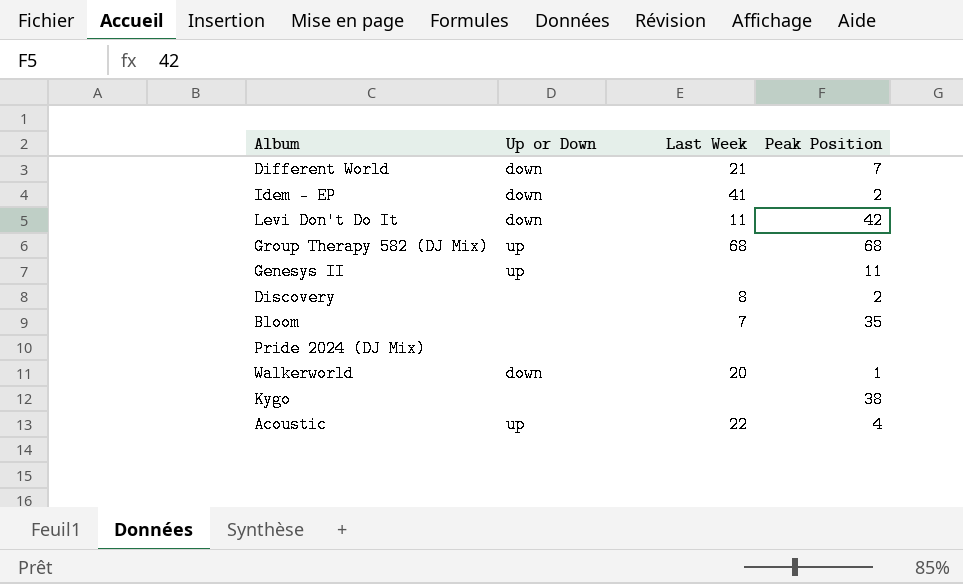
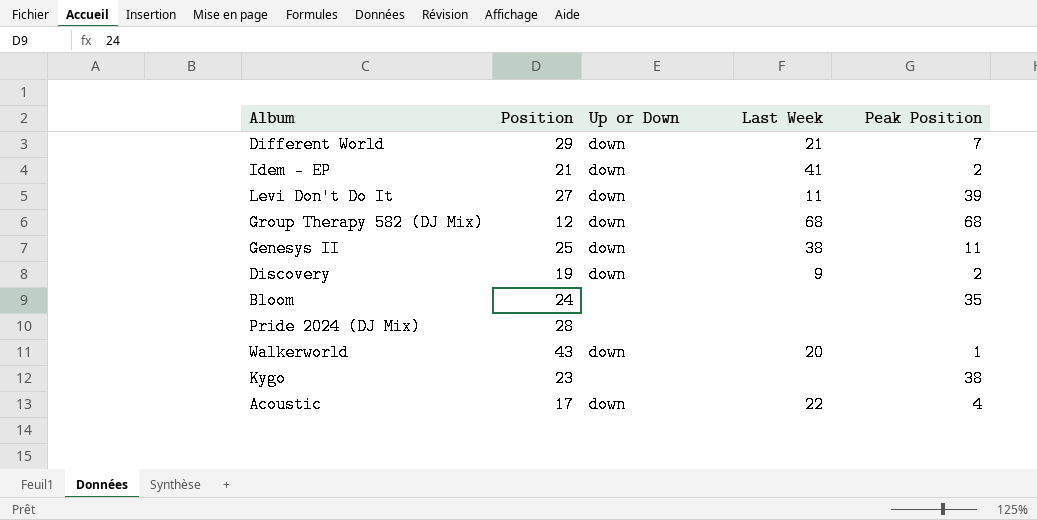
column Position | position: none -> 2
Levi Don't Do It | Peak Position: 42 -> 39
Group Therapy 582 (DJ Mix) | Up or Down: up -> down
Genesys II | Up or Down: up -> down
Genesys II | Last Week: none -> 38
Discovery | Up or Down: none -> down
Discovery | Last Week: 8 -> 9
Bloom | Last Week: 7 -> none
Acoustic | Up or Down: up -> down

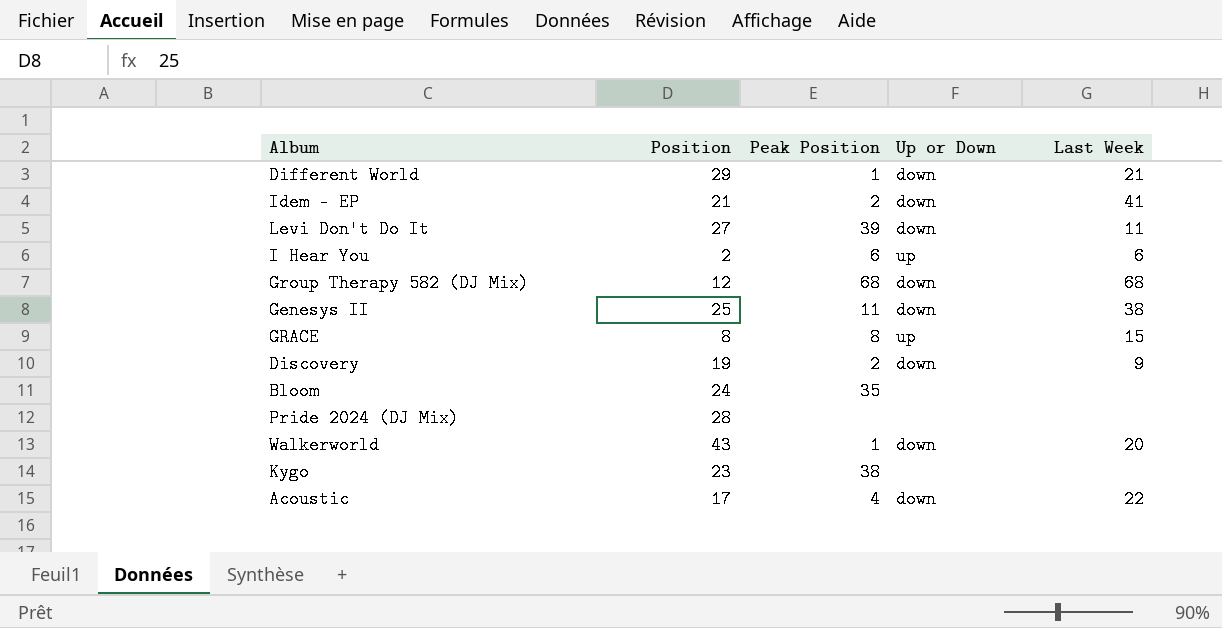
column Peak Position | position: 5 -> 3
Different World | Peak Position: 7 -> 1
row I Hear You: none -> 2 | 6 | up | 6
row GRACE: none -> 8 | 8 | up | 15

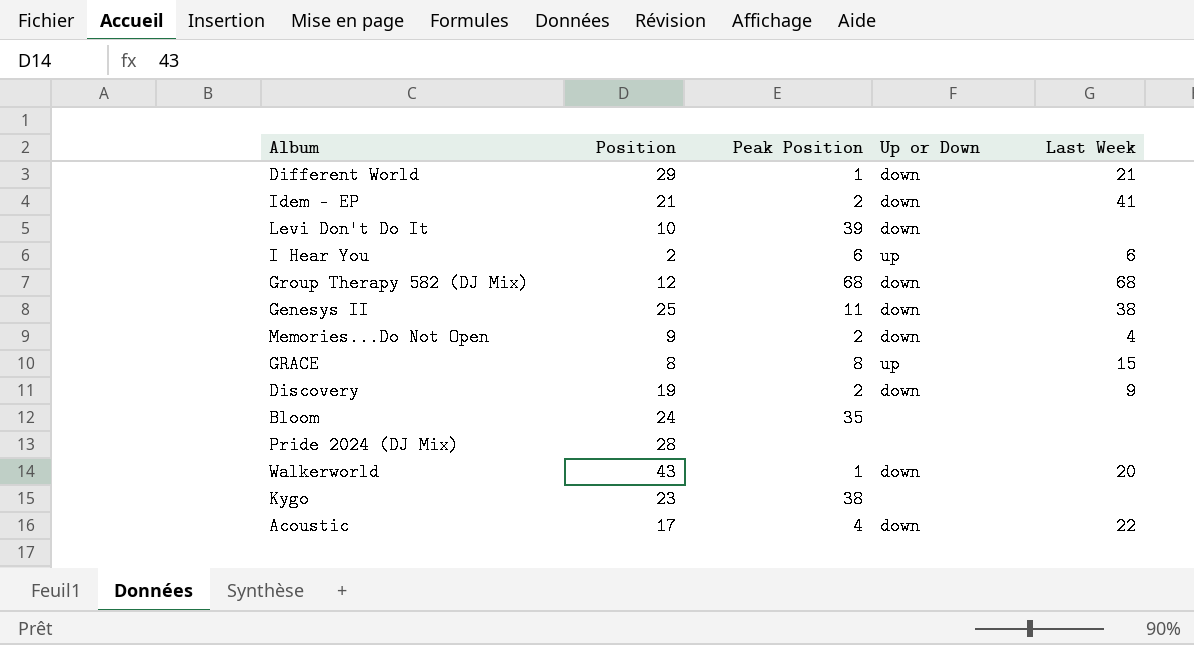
Levi Don't Do It | Position: 27 -> 10
Levi Don't Do It | Last Week: 11 -> none
row Memories...Do Not Open: none -> 9 | 2 | down | 4

